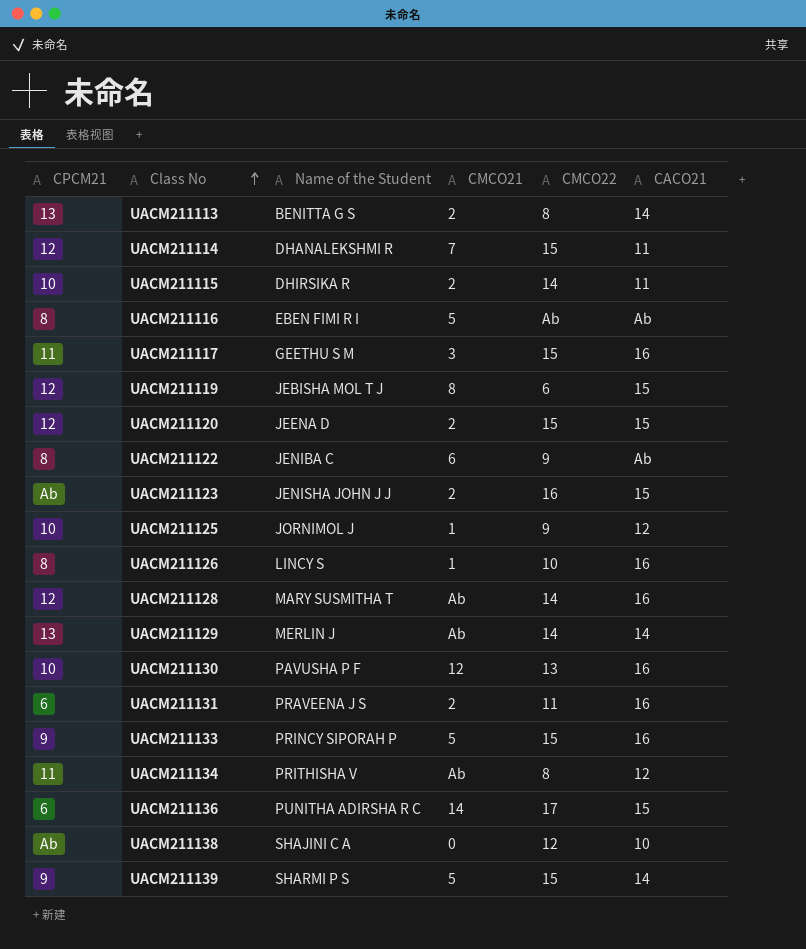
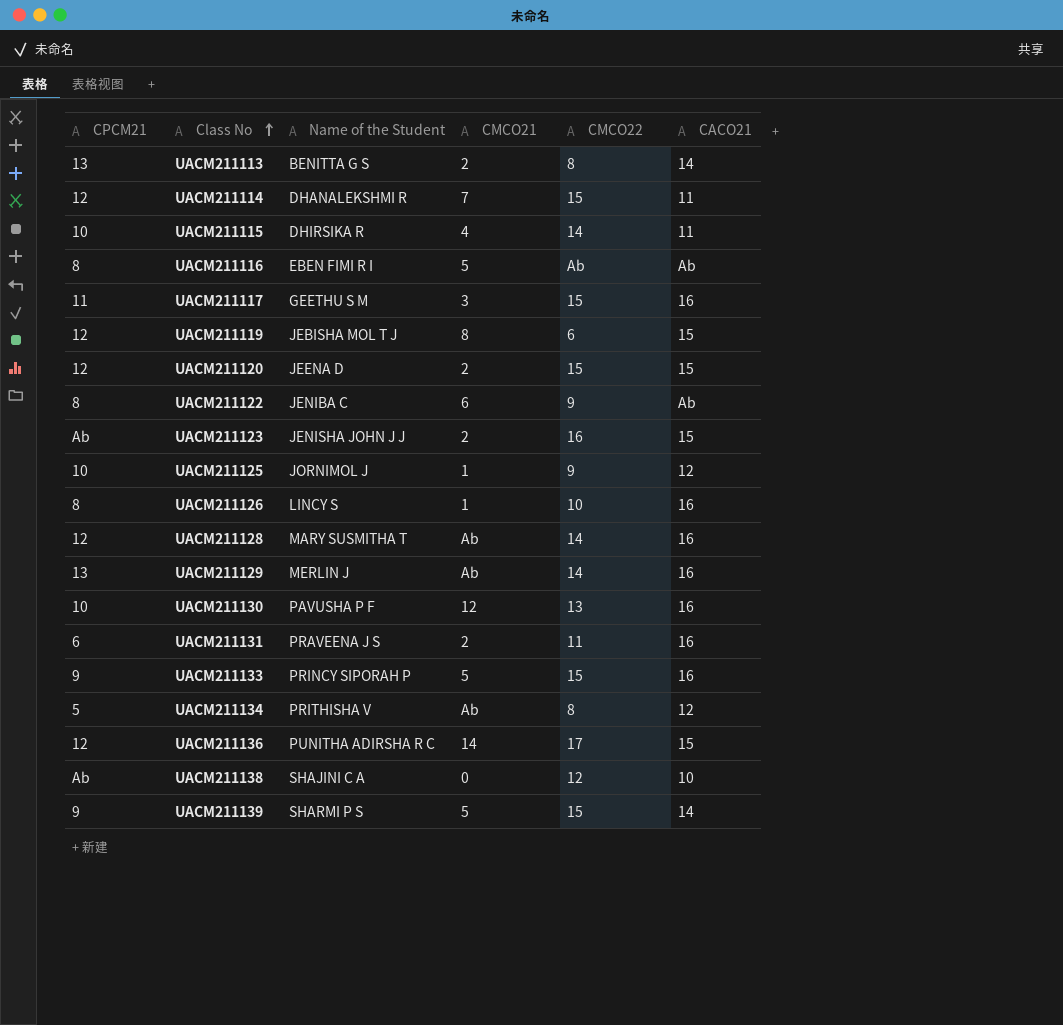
UACM211115 | CMCO21: 2 -> 4
UACM211129 | CACO21: 14 -> 16
UACM211134 | CPCM21: 11 -> 5
UACM211136 | CPCM21: 6 -> 12

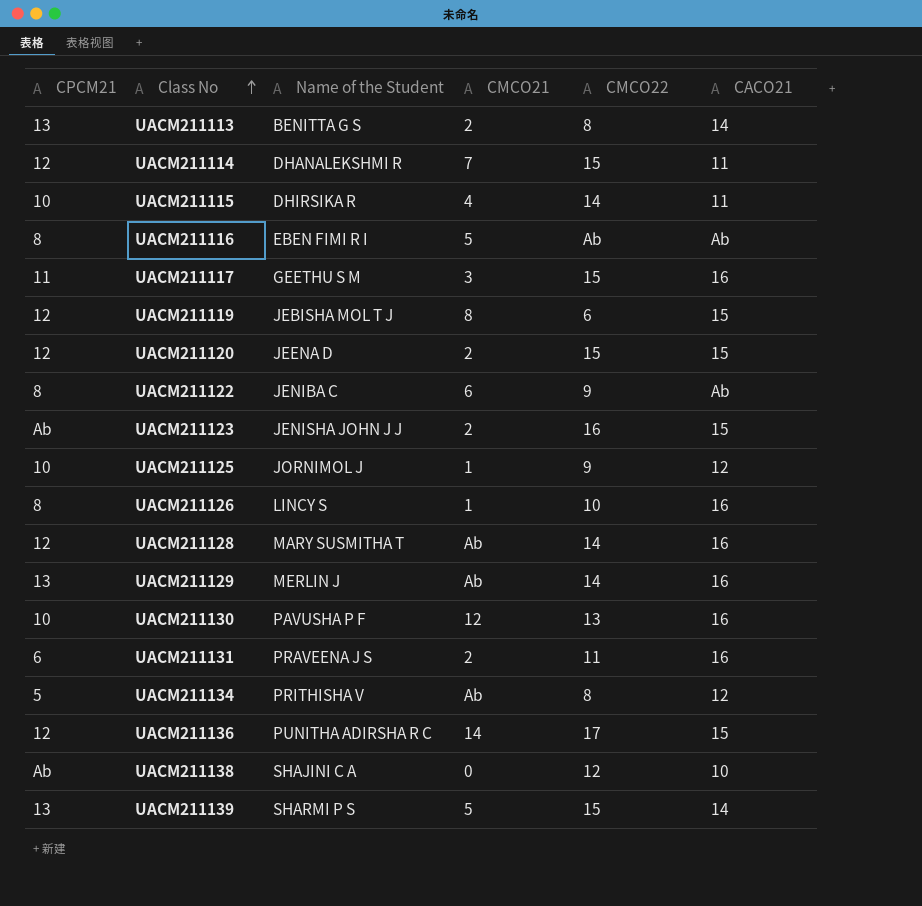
row UACM211133: 9 | PRINCY SIPORAH P | 5 | 15 | 16 -> none
UACM211139 | CPCM21: 9 -> 13

